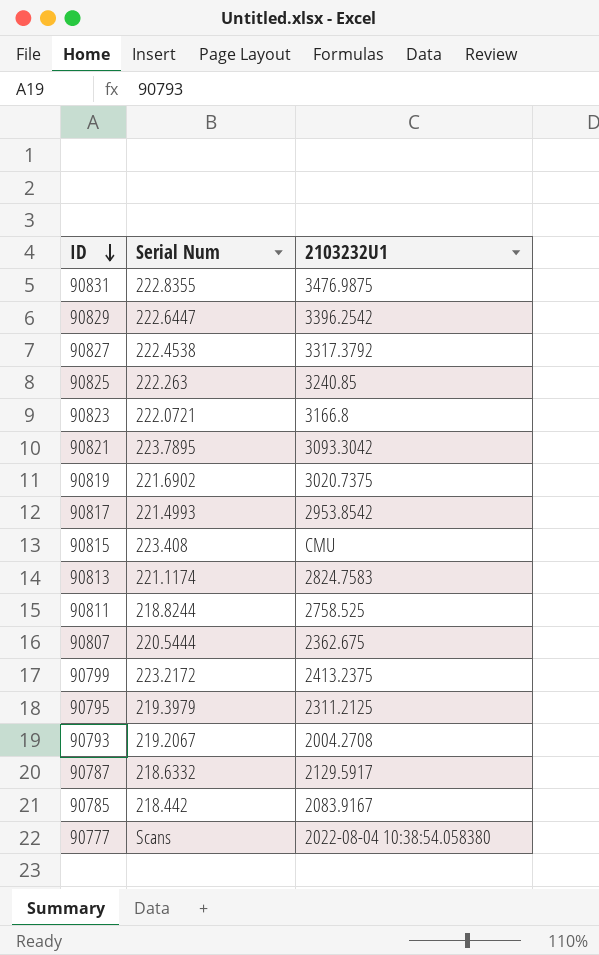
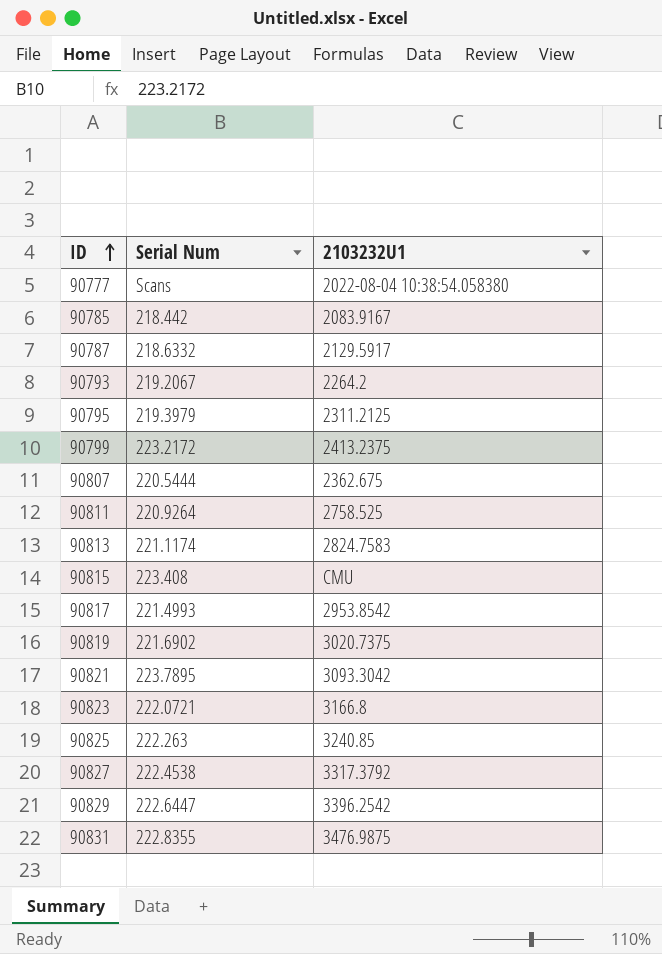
row order: ID descending -> ID ascending
90793 | 2103232U1: 2004.2708 -> 2264.2
90811 | Serial Num: 218.8244 -> 220.9264

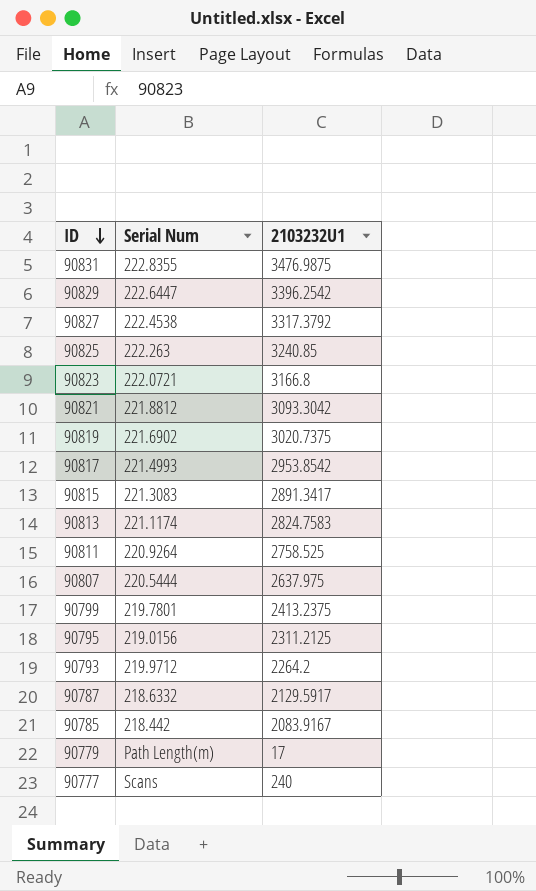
row order: ID ascending -> ID descending
90821 | Serial Num: 223.7895 -> 221.8812
90815 | Serial Num: 223.408 -> 221.3083
90815 | 2103232U1: CMU -> 2891.3417
90807 | 2103232U1: 2362.675 -> 2637.975
90799 | Serial Num: 223.2172 -> 219.7801
90795 | Serial Num: 219.3979 -> 219.0156
90793 | Serial Num: 219.2067 -> 219.9712
row 90779: none -> Path Length(m) | 17
90777 | 2103232U1: 2022-08-04 10:38:54.058380 -> 240

